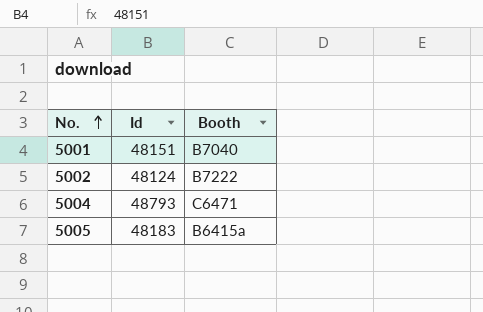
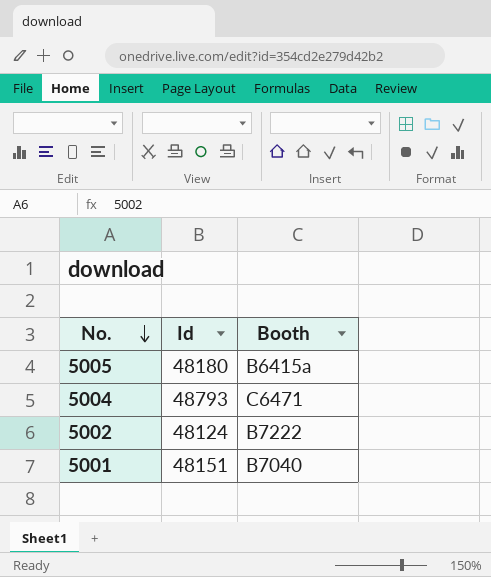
row order: No. ascending -> No. descending
5005 | Id: 48183 -> 48180

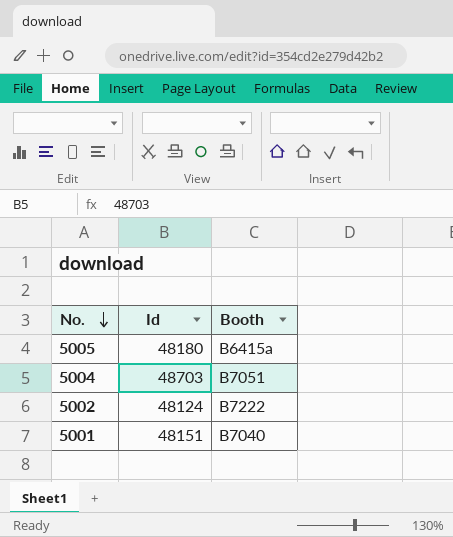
5004 | Id: 48793 -> 48703
5004 | Booth: C6471 -> B7051

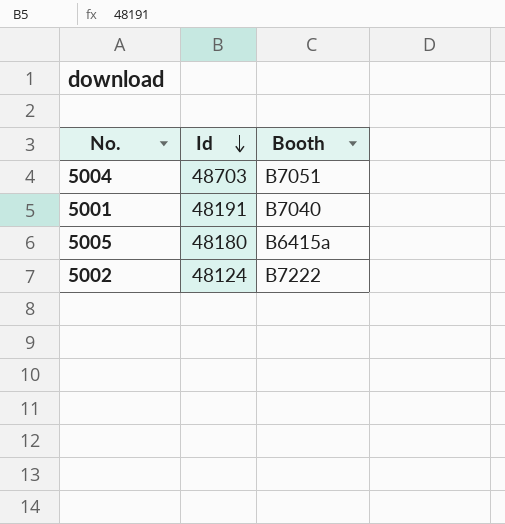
row order: No. descending -> Id descending
5001 | Id: 48151 -> 48191

